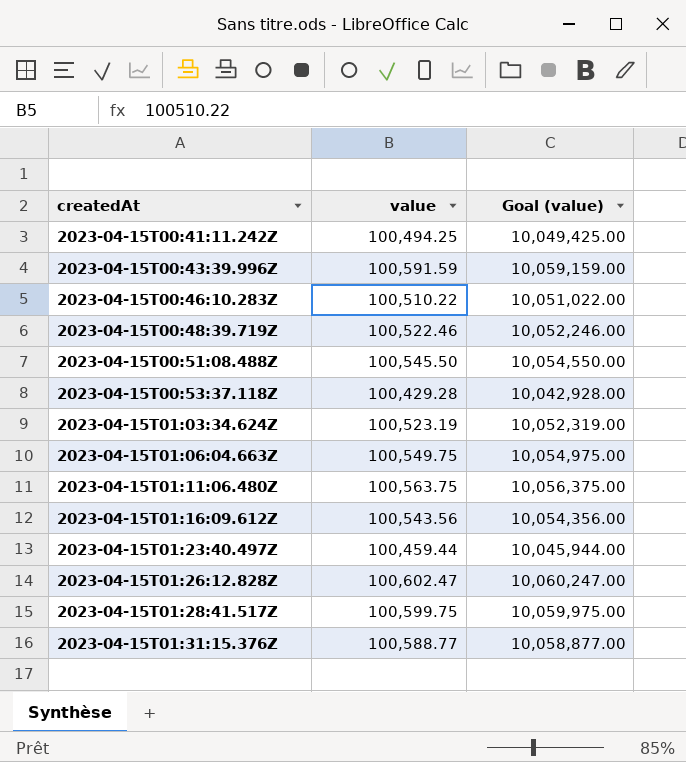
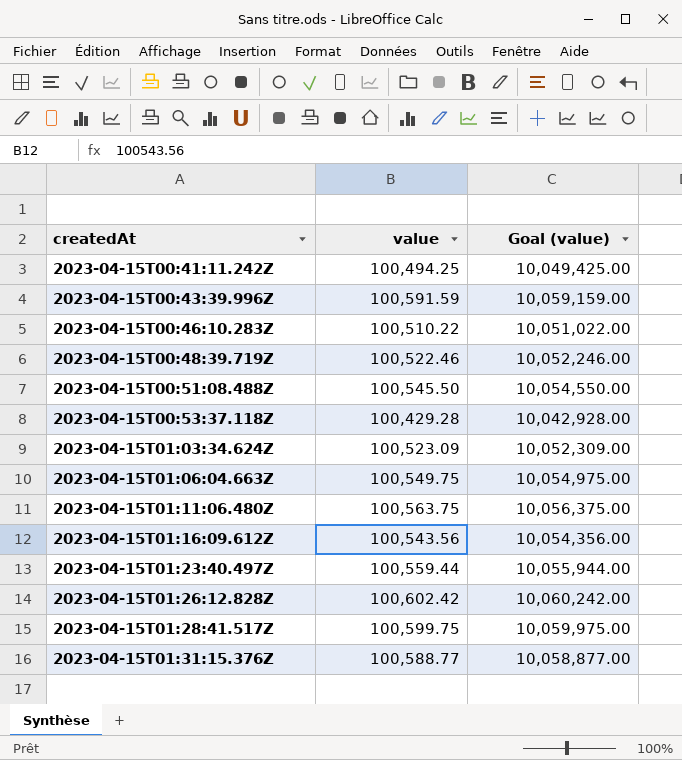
2023-04-15T01:03:34.624Z | value: 100,523.19 -> 100,523.09
2023-04-15T01:03:34.624Z | Goal (value): 10,052,319.00 -> 10,052,309.00
2023-04-15T01:23:40.497Z | value: 100,459.44 -> 100,559.44
2023-04-15T01:23:40.497Z | Goal (value): 10,045,944.00 -> 10,055,944.00
2023-04-15T01:26:12.828Z | value: 100,602.47 -> 100,602.42
2023-04-15T01:26:12.828Z | Goal (value): 10,060,247.00 -> 10,060,242.00

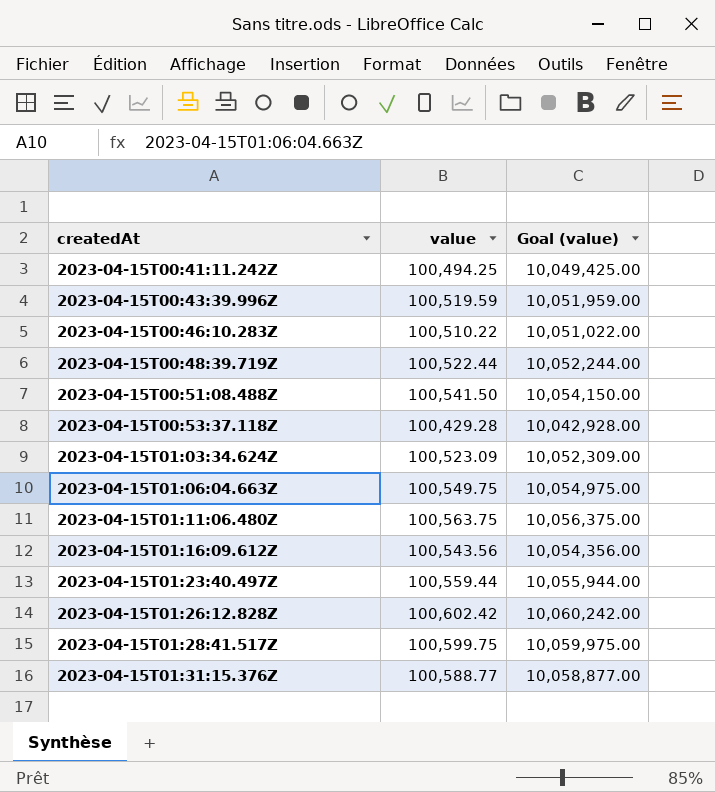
2023-04-15T00:43:39.996Z | value: 100,591.59 -> 100,519.59
2023-04-15T00:43:39.996Z | Goal (value): 10,059,159.00 -> 10,051,959.00
2023-04-15T00:48:39.719Z | value: 100,522.46 -> 100,522.44
2023-04-15T00:48:39.719Z | Goal (value): 10,052,246.00 -> 10,052,244.00
2023-04-15T00:51:08.488Z | value: 100,545.50 -> 100,541.50
2023-04-15T00:51:08.488Z | Goal (value): 10,054,550.00 -> 10,054,150.00

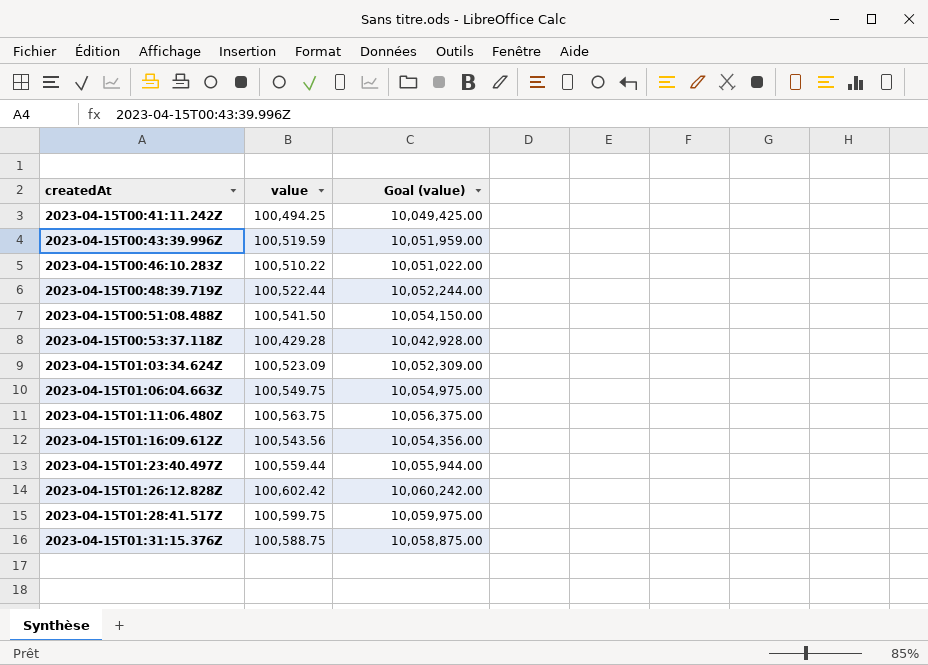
2023-04-15T01:31:15.376Z | value: 100,588.77 -> 100,588.75
2023-04-15T01:31:15.376Z | Goal (value): 10,058,877.00 -> 10,058,875.00

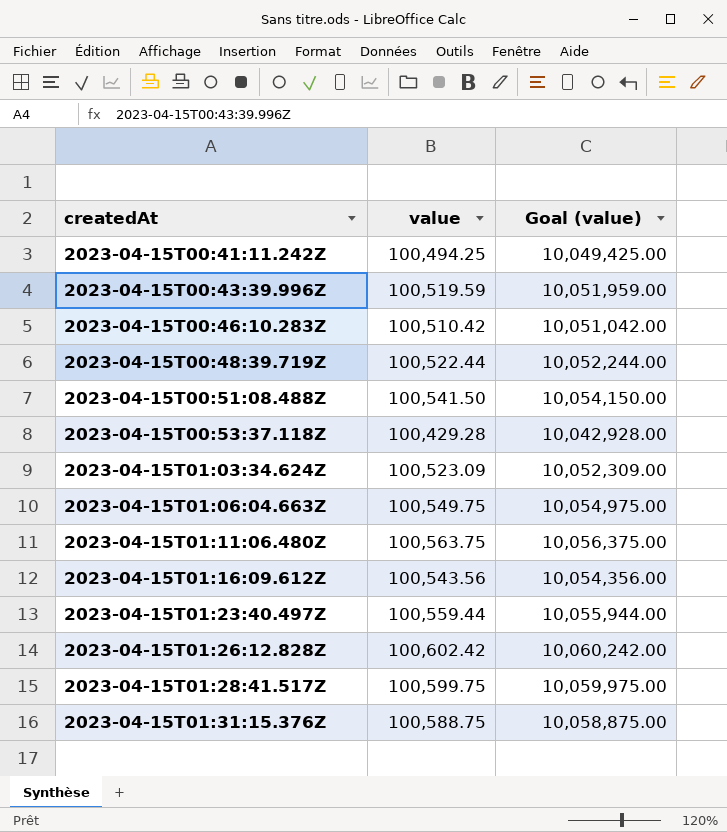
2023-04-15T00:46:10.283Z | value: 100,510.22 -> 100,510.42
2023-04-15T00:46:10.283Z | Goal (value): 10,051,022.00 -> 10,051,042.00

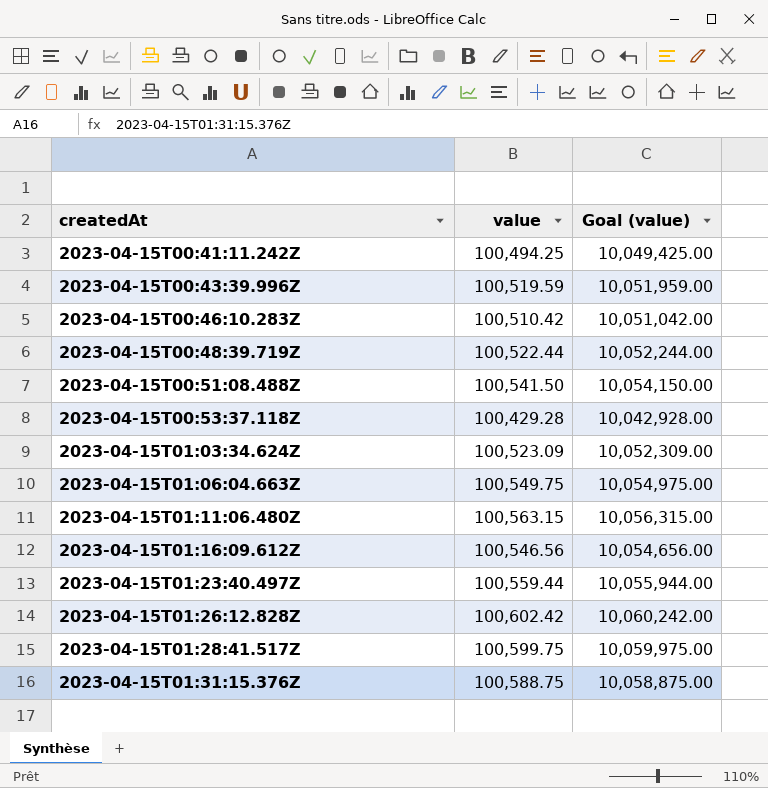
2023-04-15T01:11:06.480Z | value: 100,563.75 -> 100,563.15
2023-04-15T01:11:06.480Z | Goal (value): 10,056,375.00 -> 10,056,315.00
2023-04-15T01:16:09.612Z | value: 100,543.56 -> 100,546.56
2023-04-15T01:16:09.612Z | Goal (value): 10,054,356.00 -> 10,054,656.00

